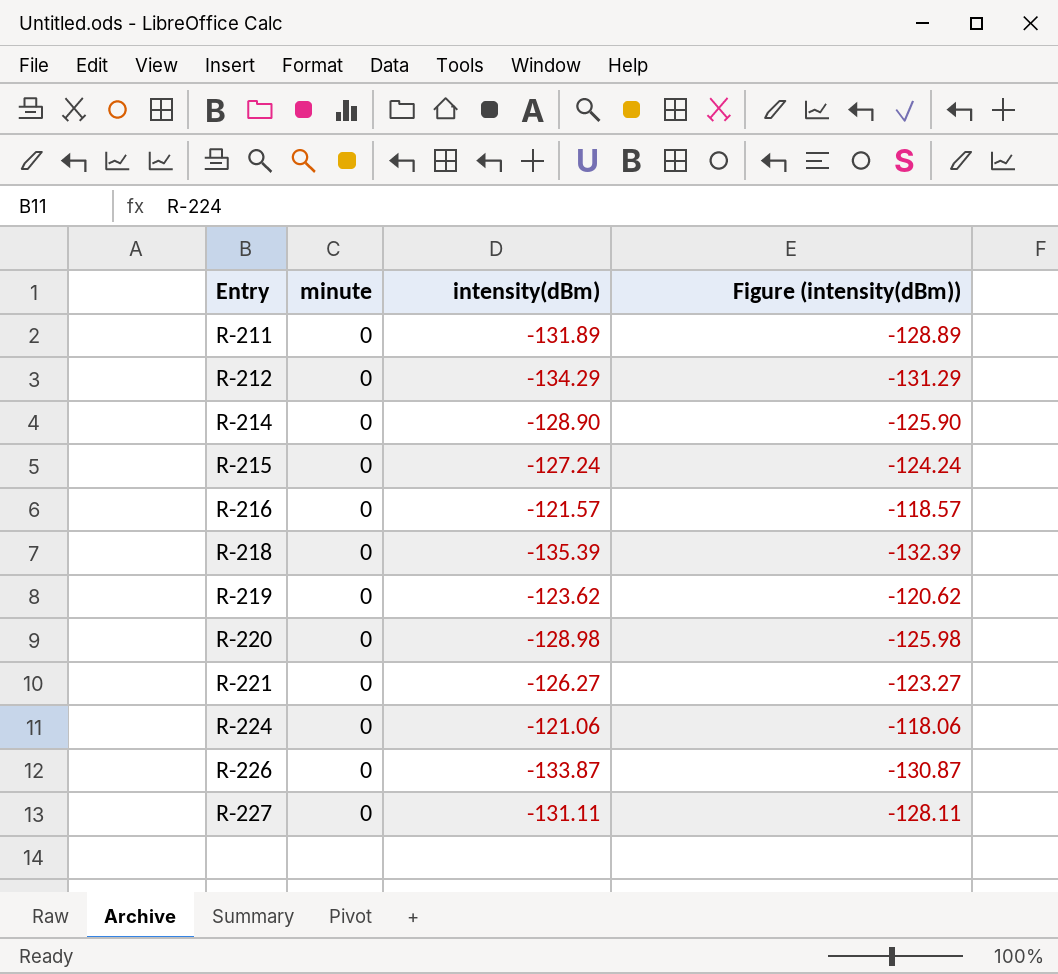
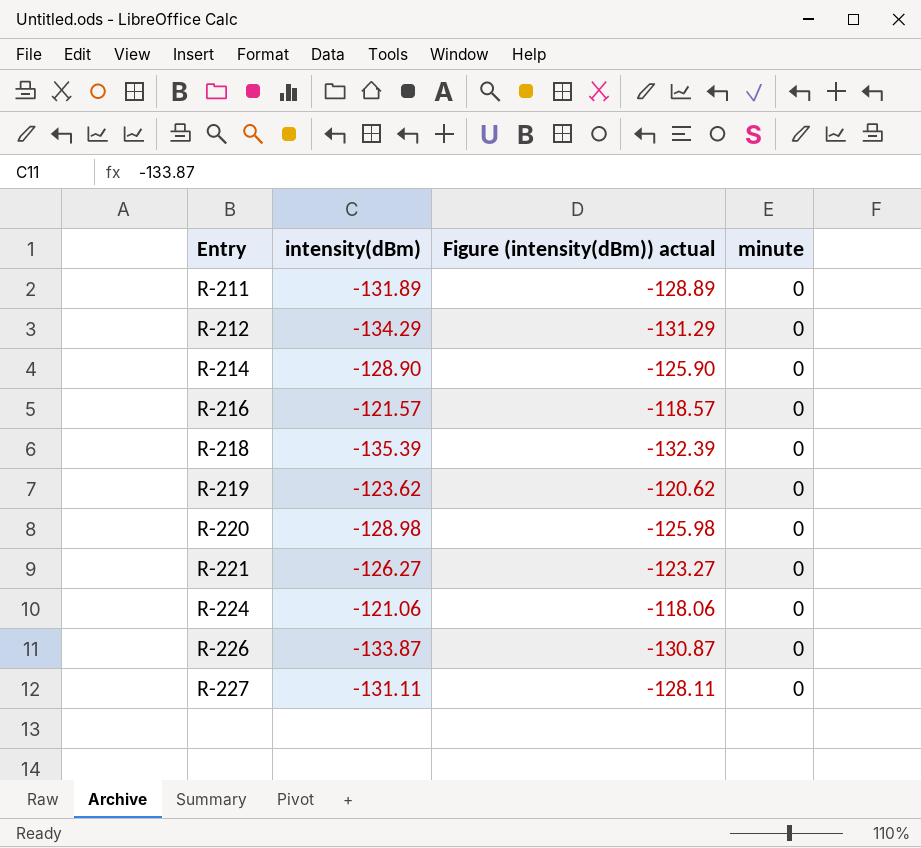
column name: Figure (intensity(dBm)) -> Figure (intensity(dBm)) actual
column minute | position: 2 -> 4
row R-215: 0 | -127.24 | -124.24 -> none

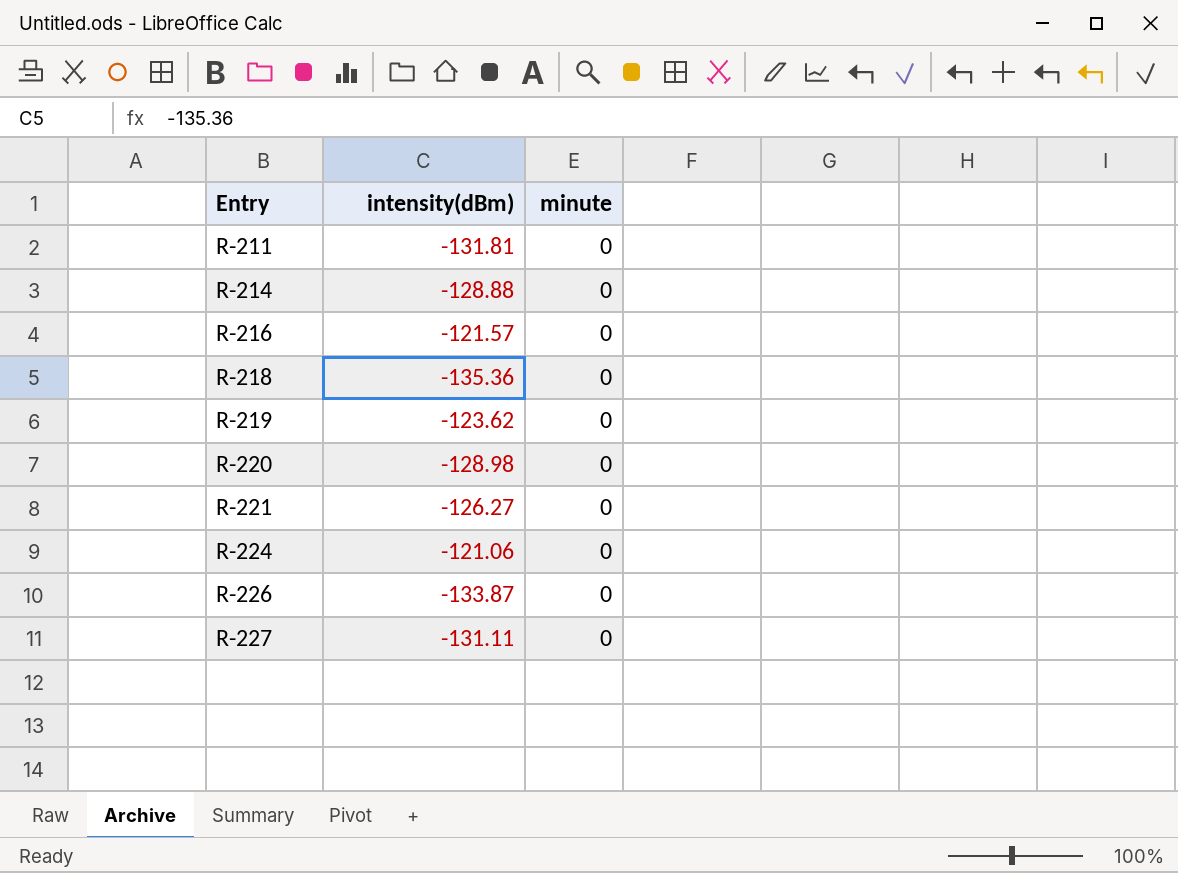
column Figure (intensity(dBm)) actual | formula: [intensity(dBm)] + 3 -> none
row R-212: -134.29 | -131.29 | 0 -> none
R-211 | intensity(dBm): -131.89 -> -131.81
R-214 | intensity(dBm): -128.90 -> -128.88
R-218 | intensity(dBm): -135.39 -> -135.36

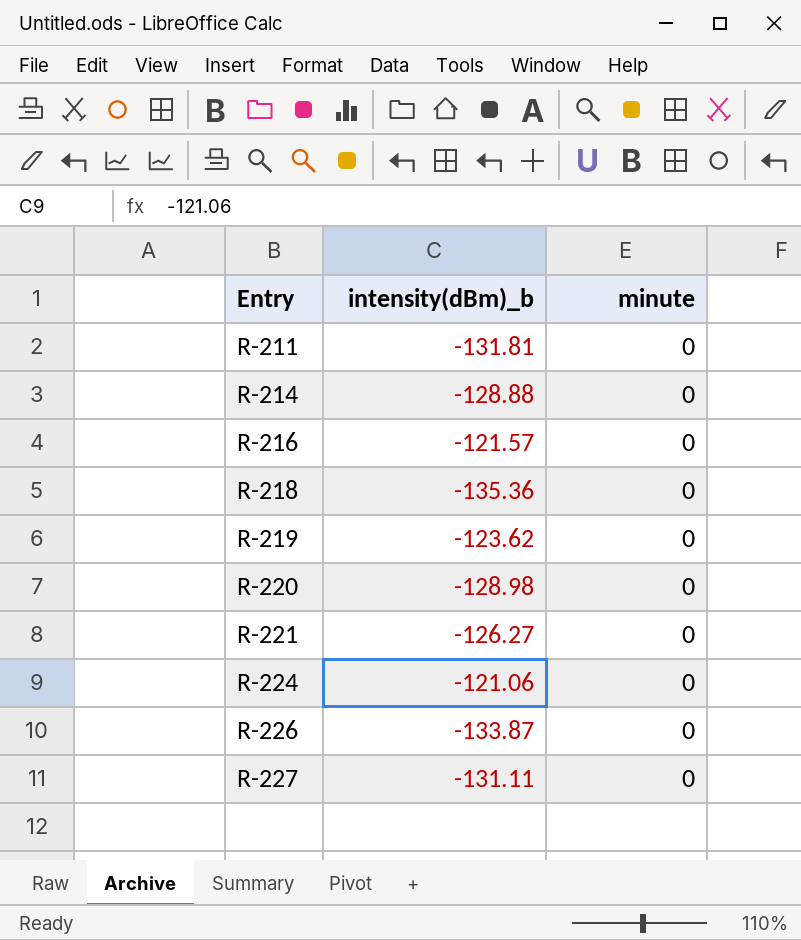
column name: intensity(dBm) -> intensity(dBm)_b

